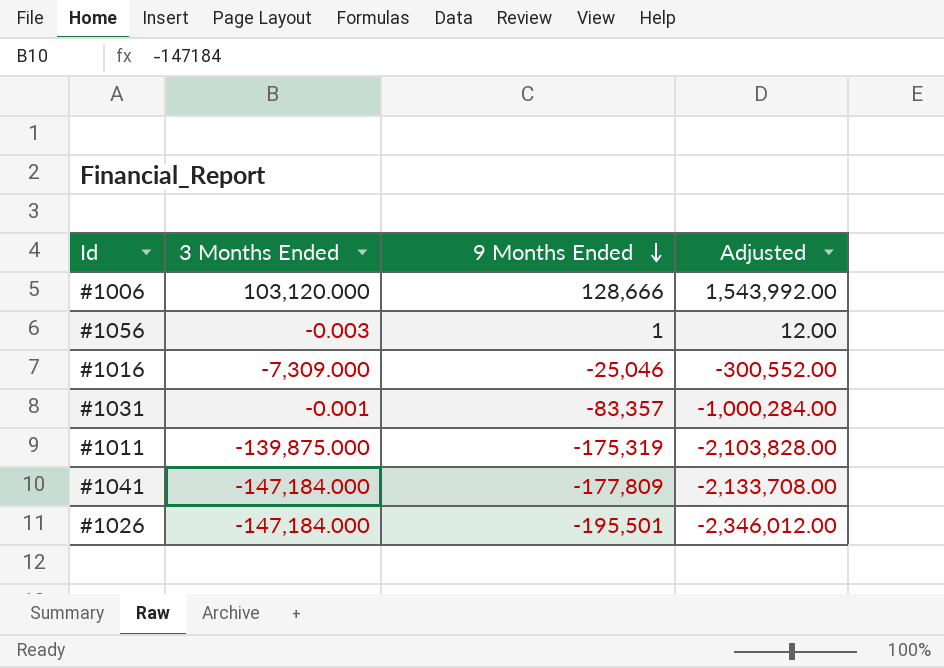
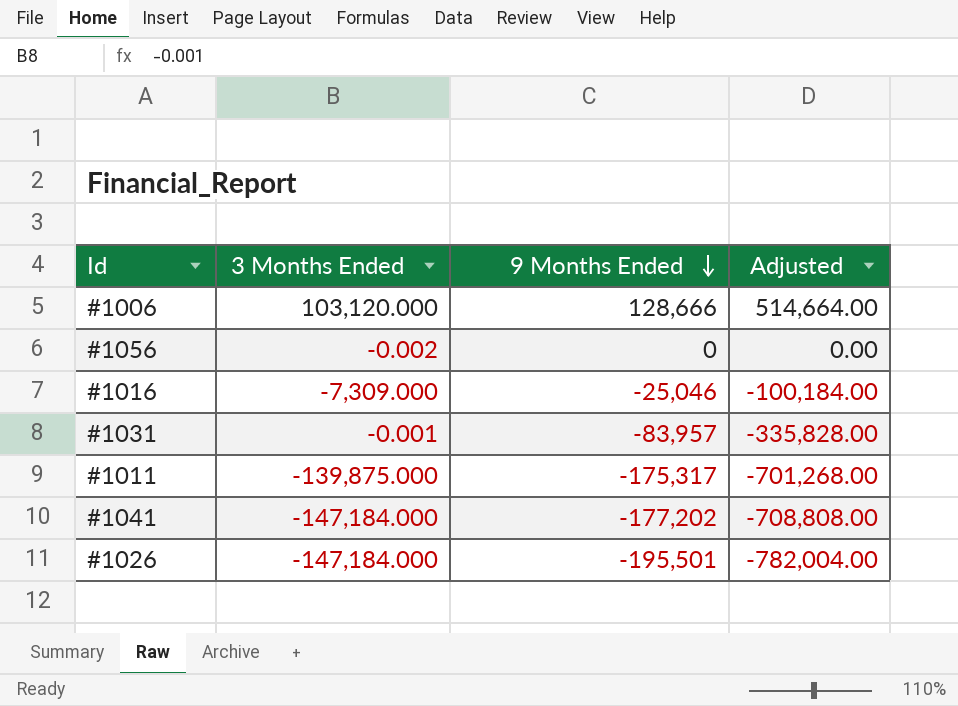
column Adjusted | formula: [9 Months Ended] * 12 -> [9 Months Ended] * 4
#1056 | 3 Months Ended: -0.003 -> -0.002
#1056 | 9 Months Ended: 1 -> 0
#1031 | 9 Months Ended: -83,357 -> -83,957
#1011 | 9 Months Ended: -175,319 -> -175,317
#1041 | 9 Months Ended: -177,809 -> -177,202

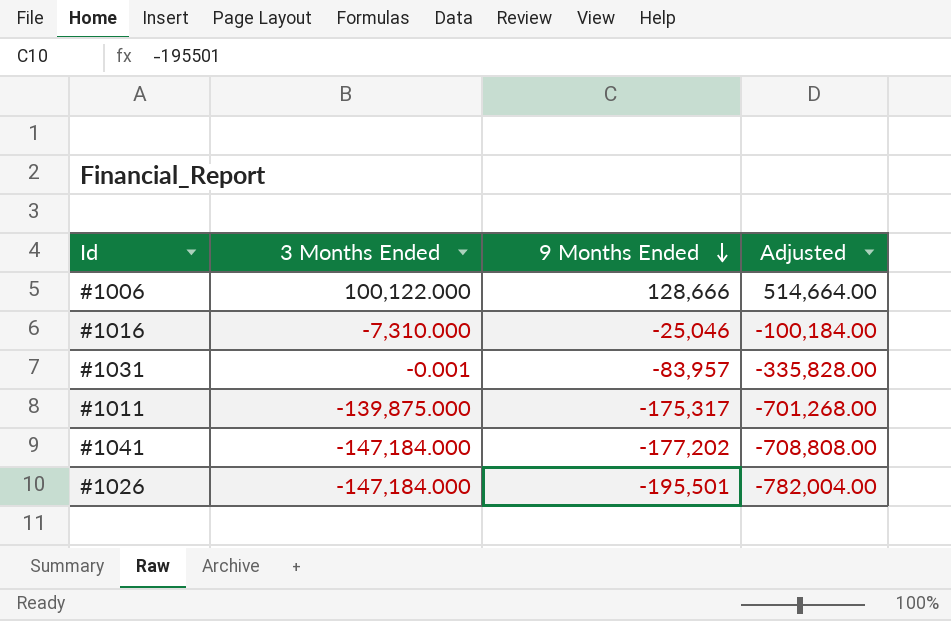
row #1056: -0.002 | 0 | 0.00 -> none
#1006 | 3 Months Ended: 103,120.000 -> 100,122.000
#1016 | 3 Months Ended: -7,309.000 -> -7,310.000

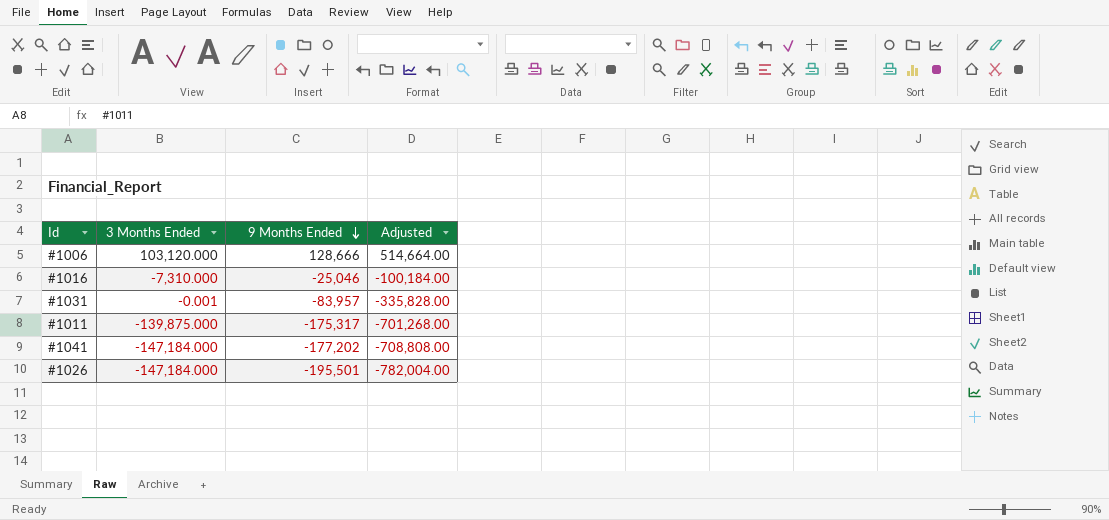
#1006 | 3 Months Ended: 100,122.000 -> 103,120.000

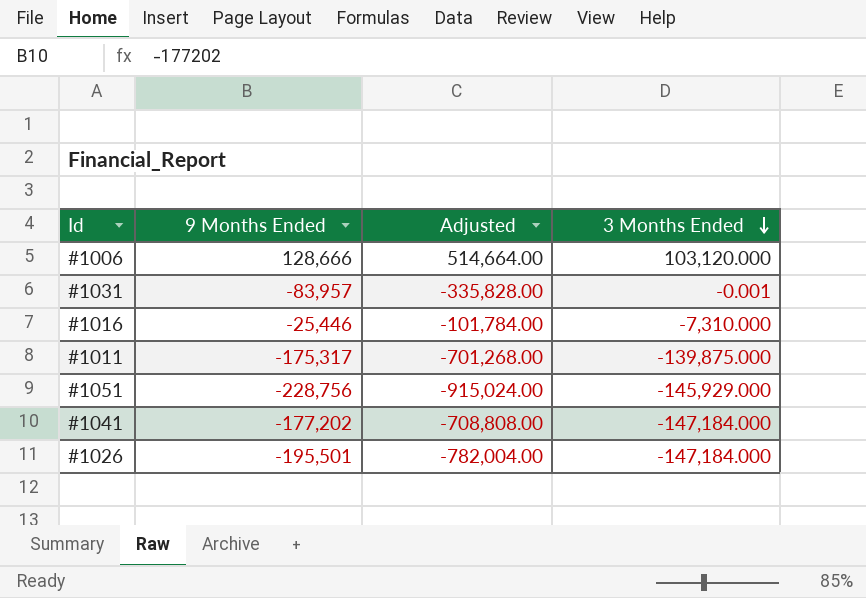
row order: 9 Months Ended descending -> 3 Months Ended descending
column 3 Months Ended | position: 2 -> 4
#1016 | 9 Months Ended: -25,046 -> -25,446
#1016 | Adjusted: -100,184.00 -> -101,784.00
row #1051: none -> -228,756 | -915,024.00 | -145,929.000

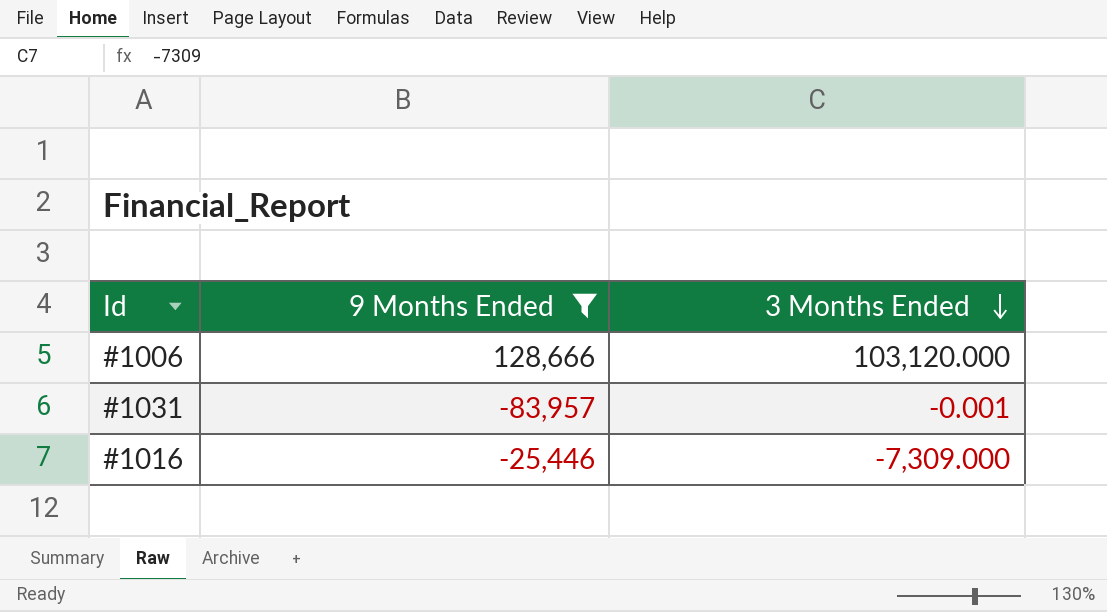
filter: none -> 9 Months Ended >= -83,957
column Adjusted | formula: [9 Months Ended] * 4 -> none
#1016 | 3 Months Ended: -7,310.000 -> -7,309.000

